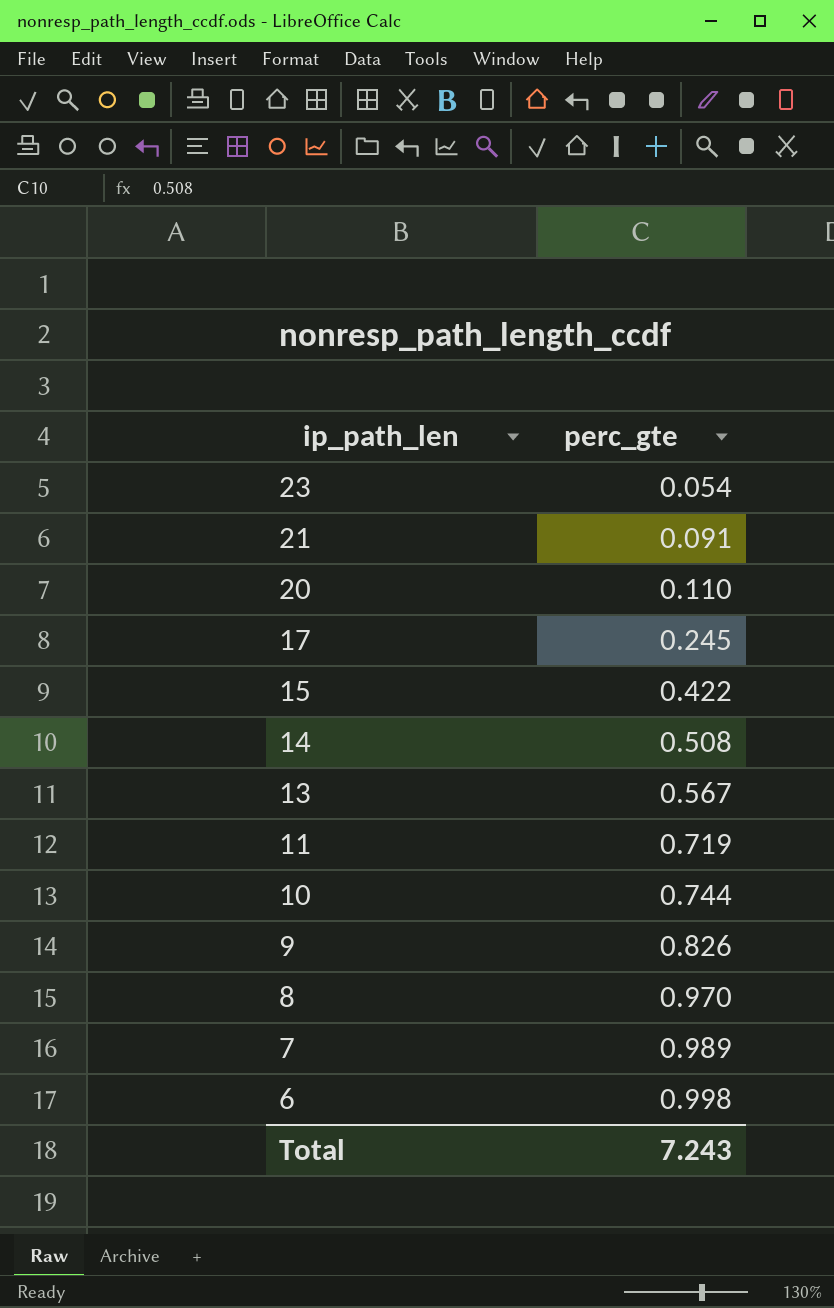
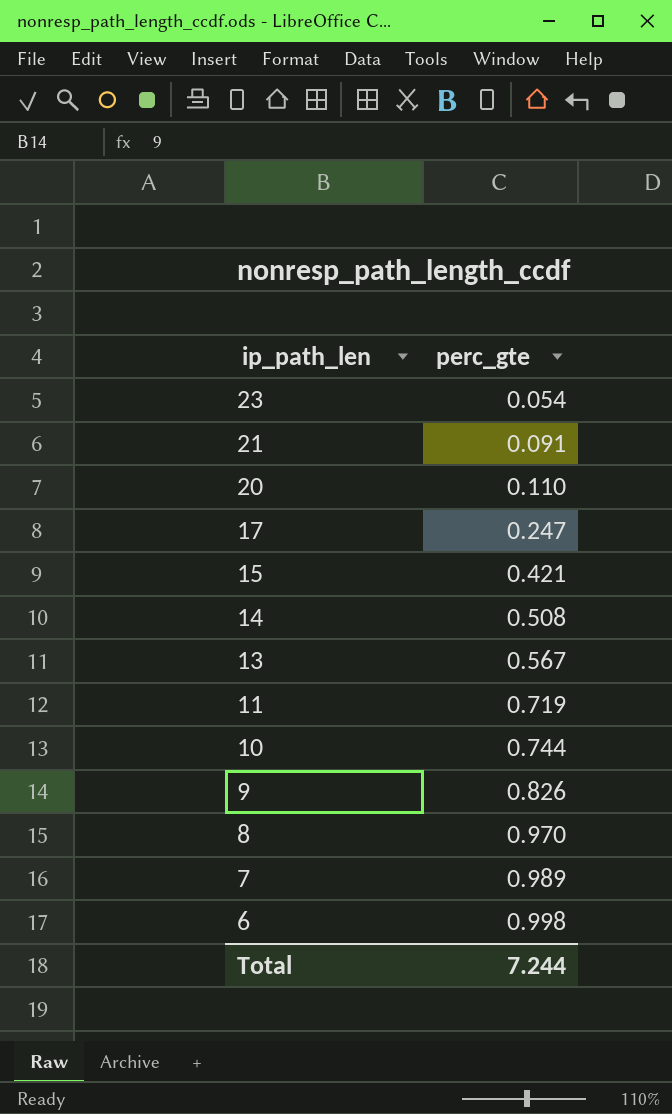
17 | perc_gte: 0.245 -> 0.247
15 | perc_gte: 0.422 -> 0.421
Total | perc_gte: 7.243 -> 7.244

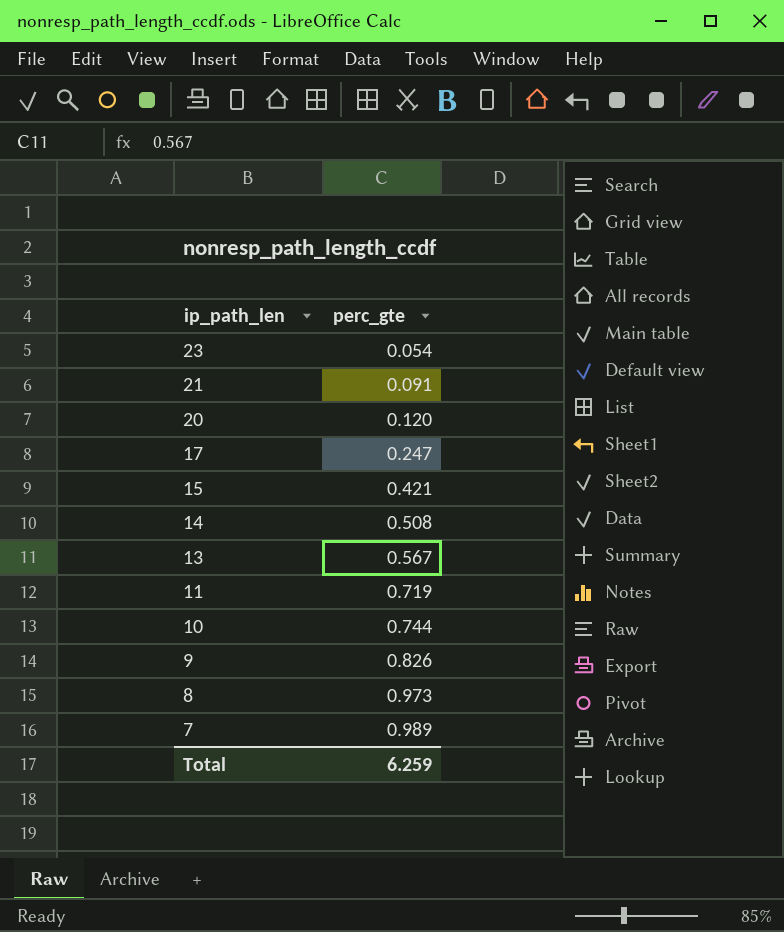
row 6: 0.998 -> none
20 | perc_gte: 0.110 -> 0.120
8 | perc_gte: 0.970 -> 0.973
Total | perc_gte: 7.244 -> 6.259

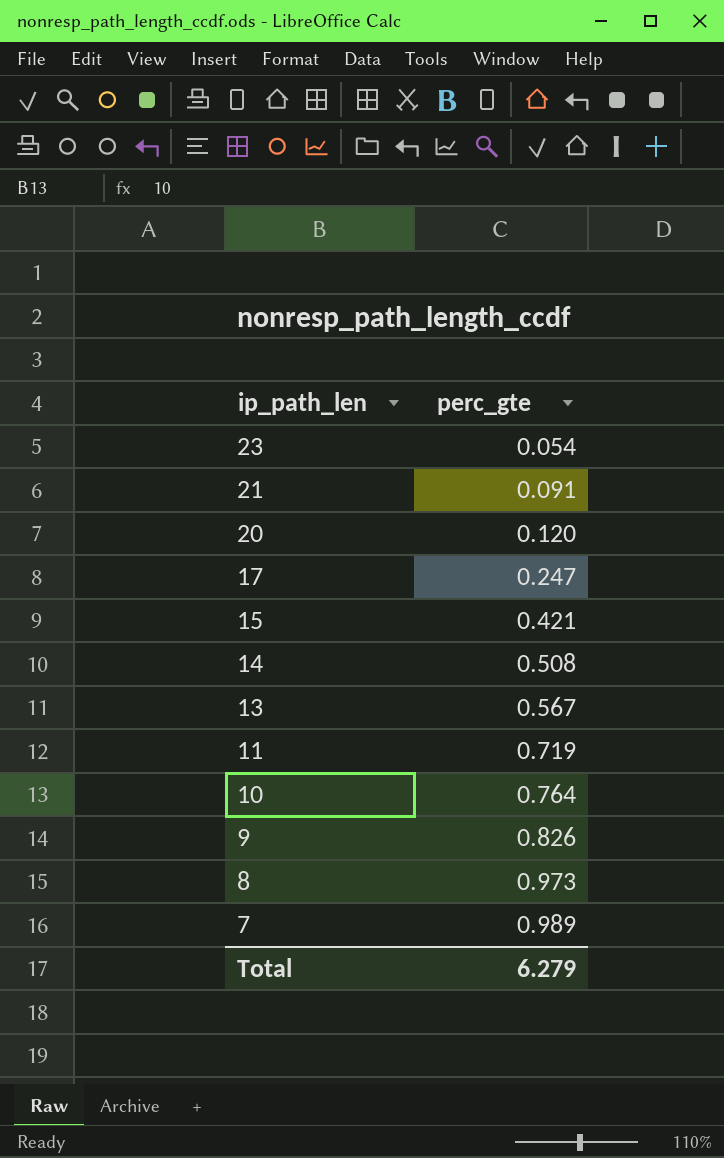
10 | perc_gte: 0.744 -> 0.764
Total | perc_gte: 6.259 -> 6.279

